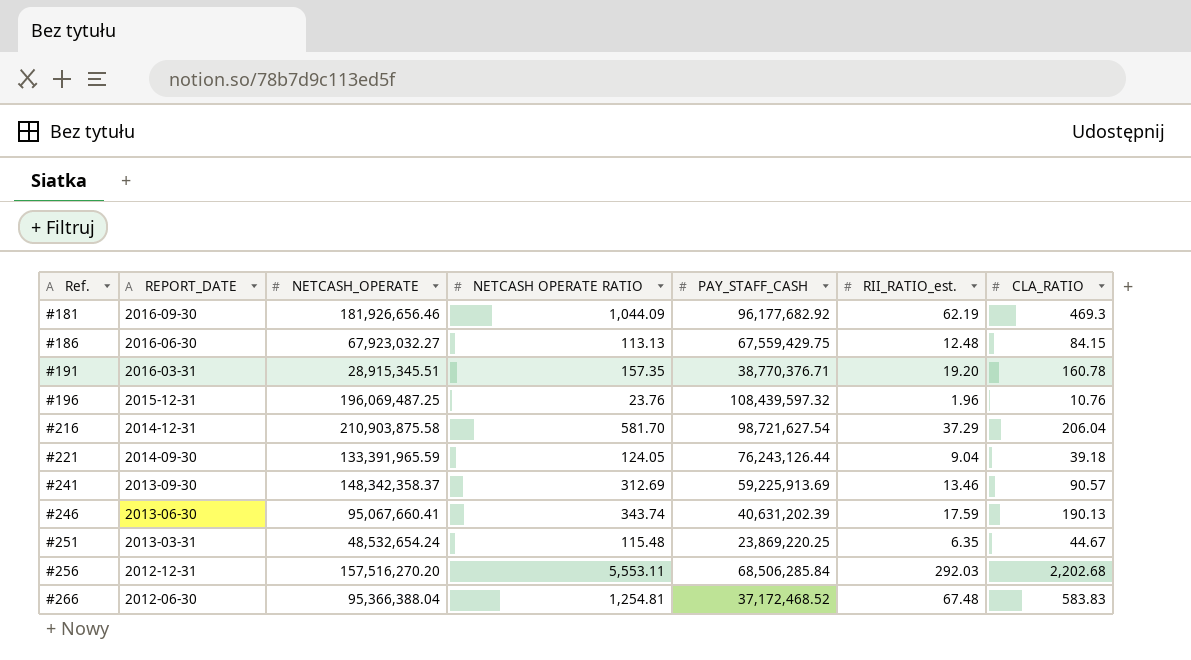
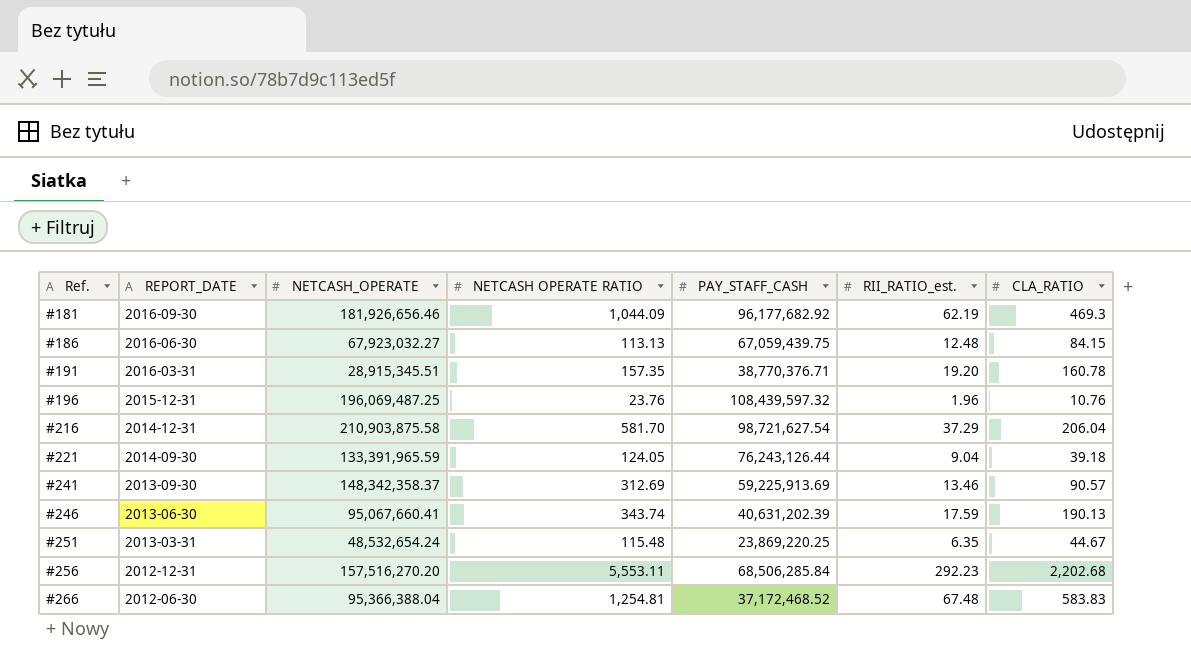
#186 | PAY_STAFF_CASH: 67,559,429.75 -> 67,059,439.75
#256 | RII_RATIO_est.: 292.03 -> 292.23

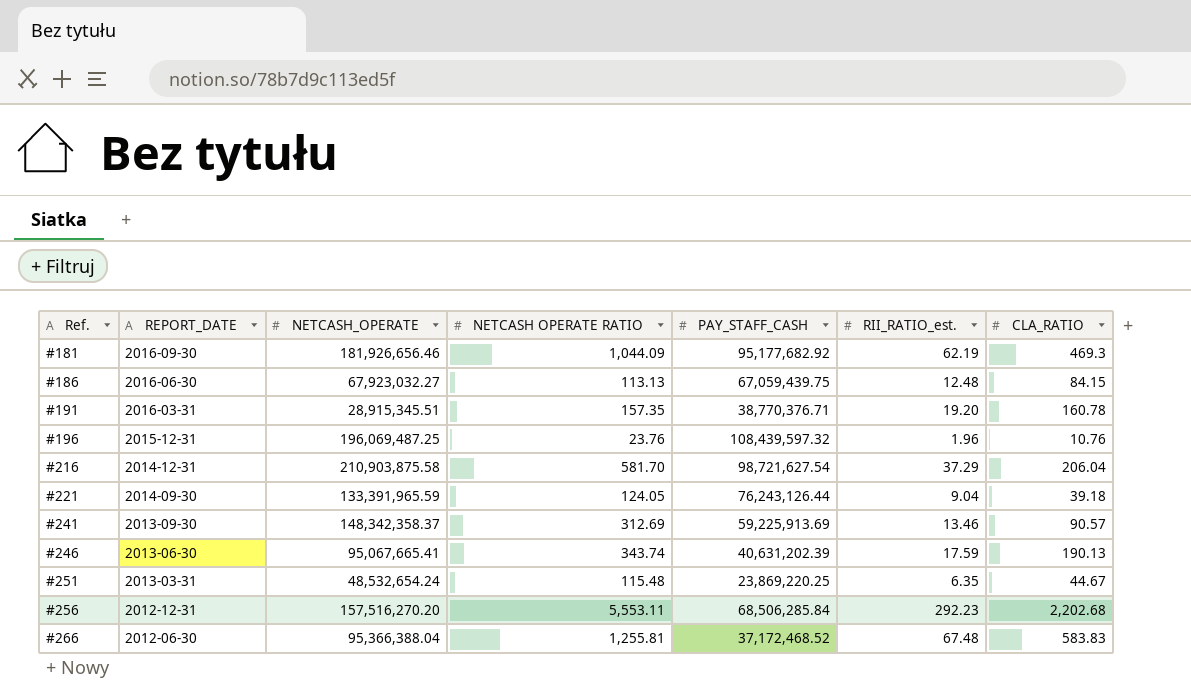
#181 | PAY_STAFF_CASH: 96,177,682.92 -> 95,177,682.92
#246 | NETCASH_OPERATE: 95,067,660.41 -> 95,067,665.41
#266 | NETCASH OPERATE RATIO: 1,254.81 -> 1,255.81

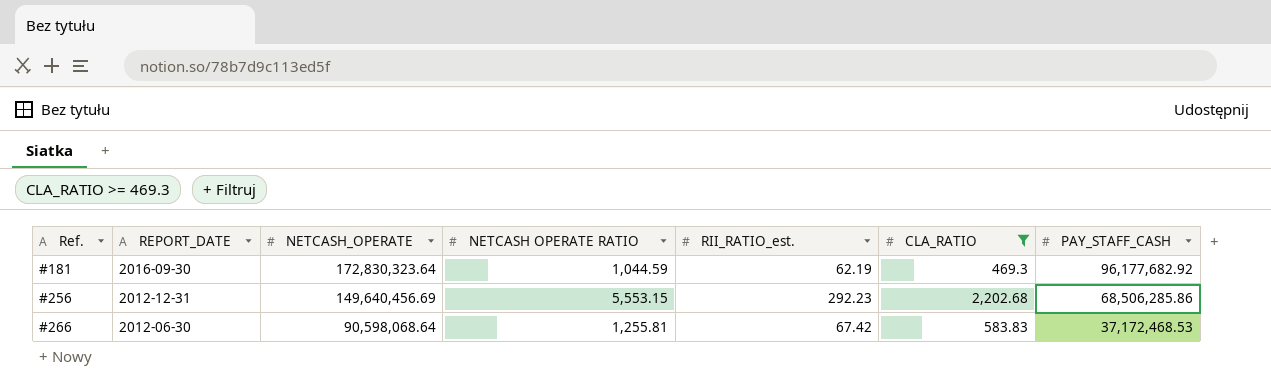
filter: none -> CLA_RATIO >= 469.3
column PAY_STAFF_CASH | position: 5 -> 7
#181 | NETCASH_OPERATE: 181,926,656.46 -> 172,830,323.64
#181 | NETCASH OPERATE RATIO: 1,044.09 -> 1,044.59
#181 | PAY_STAFF_CASH: 95,177,682.92 -> 96,177,682.92
#256 | NETCASH_OPERATE: 157,516,270.20 -> 149,640,456.69
#256 | NETCASH OPERATE RATIO: 5,553.11 -> 5,553.15
#256 | PAY_STAFF_CASH: 68,506,285.84 -> 68,506,285.86
#266 | NETCASH_OPERATE: 95,366,388.04 -> 90,598,068.64
#266 | RII_RATIO_est.: 67.48 -> 67.42
#266 | PAY_STAFF_CASH: 37,172,468.52 -> 37,172,468.53

